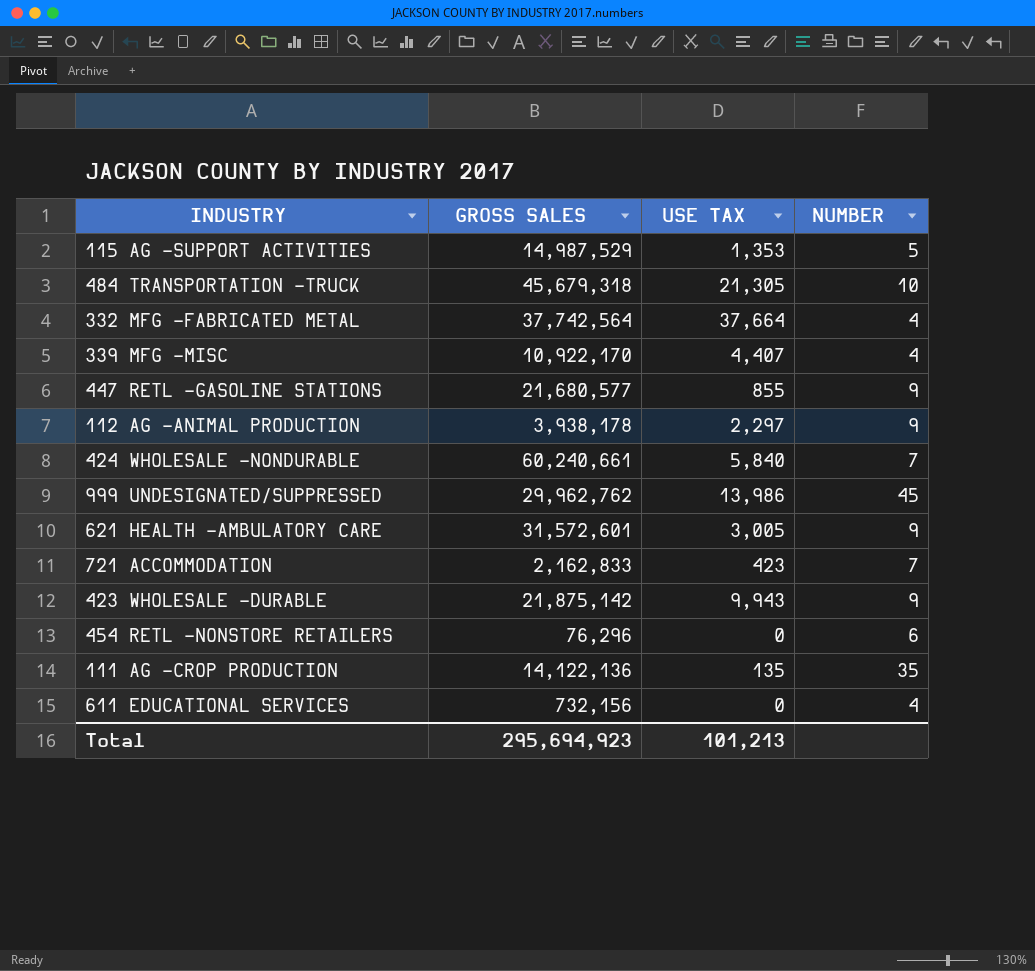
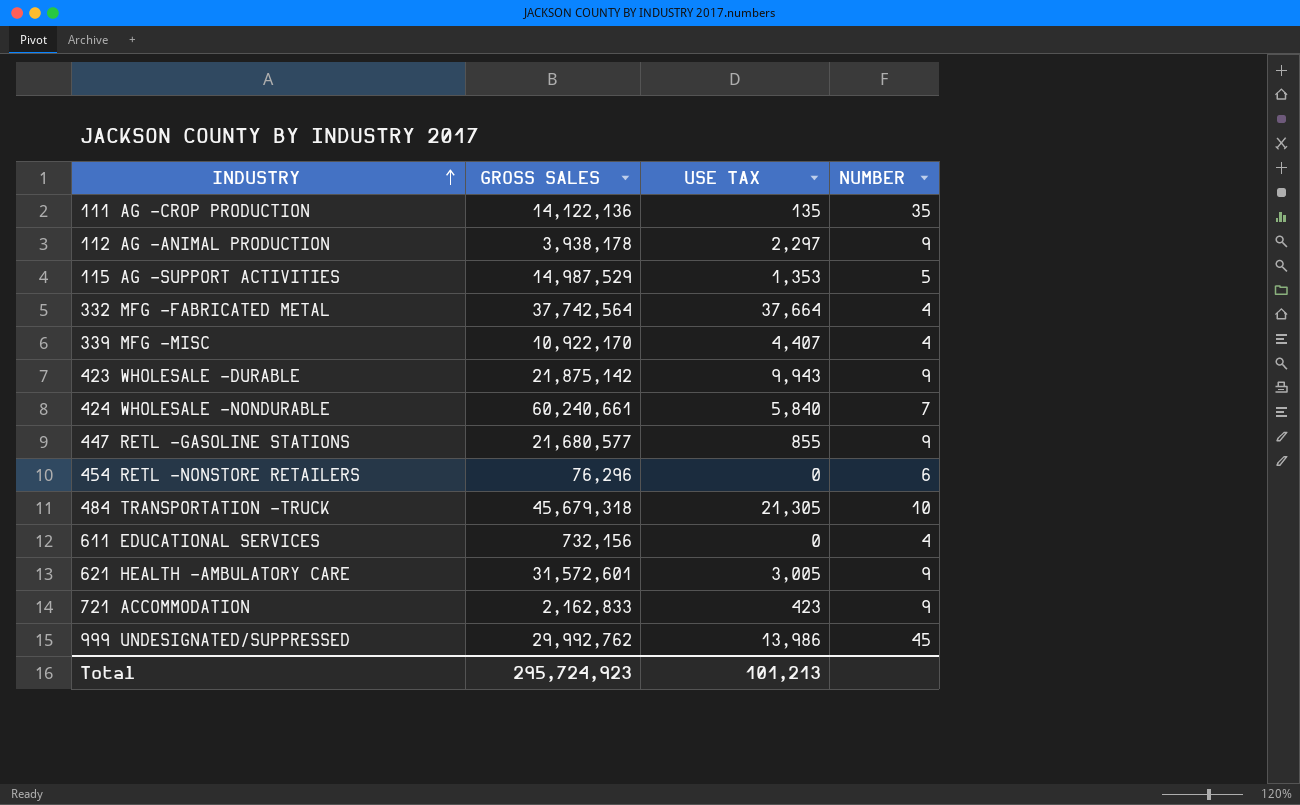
row order: none -> INDUSTRY ascending
721 ACCOMMODATION | NUMBER: 7 -> 9
999 UNDESIGNATED/SUPPRESSED | GROSS SALES: 29,962,762 -> 29,992,762
Total | GROSS SALES: 295,694,923 -> 295,724,923

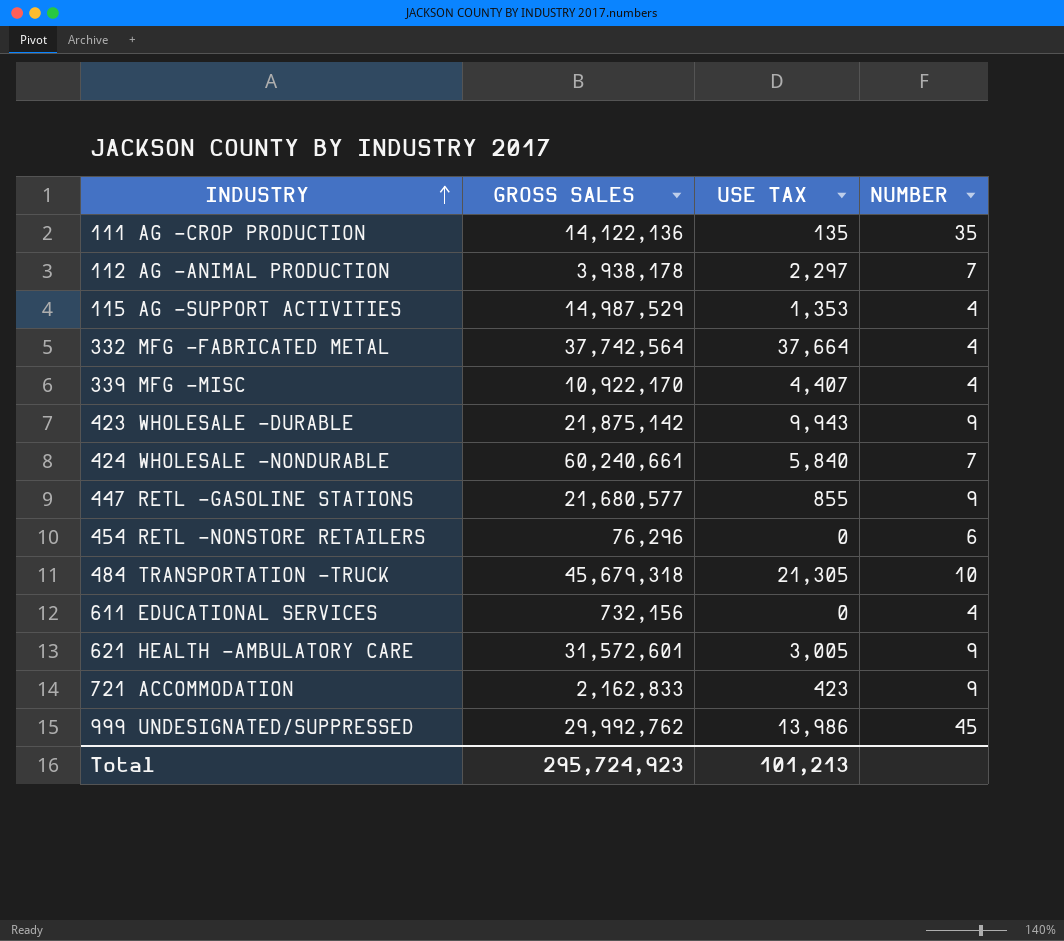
112 AG -ANIMAL PRODUCTION | NUMBER: 9 -> 7
115 AG -SUPPORT ACTIVITIES | NUMBER: 5 -> 4

